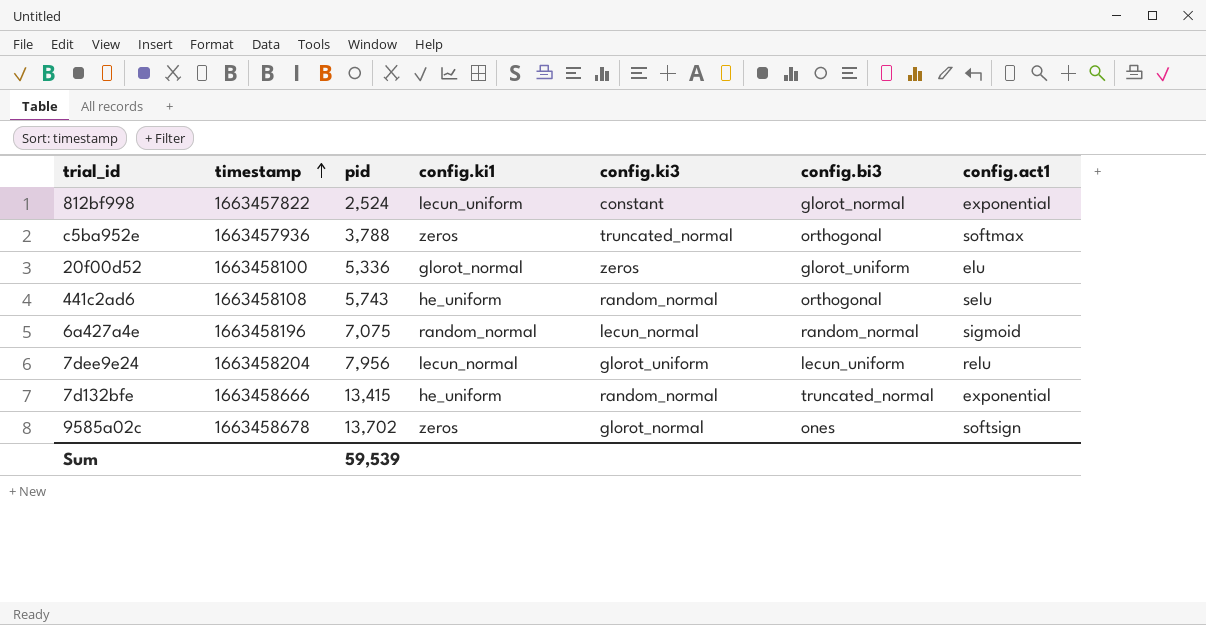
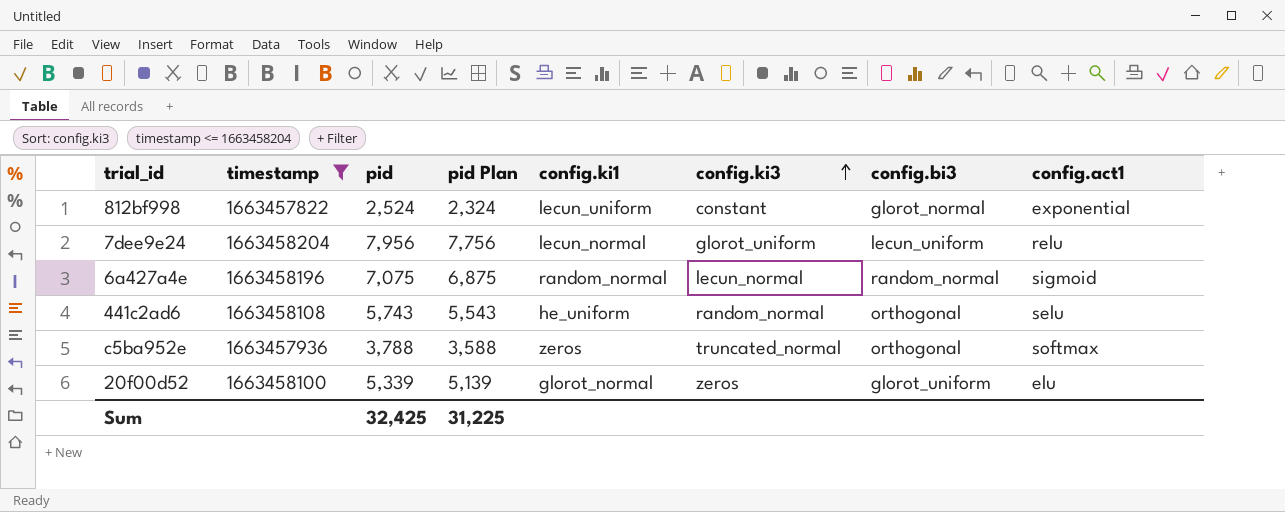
filter: none -> timestamp <= 1663458204
row order: timestamp ascending -> config.ki3 ascending
column pid Plan | formula: none -> [pid] - 200
20f00d52 | pid: 5,336 -> 5,339
Sum | pid: 59,539 -> 32,425

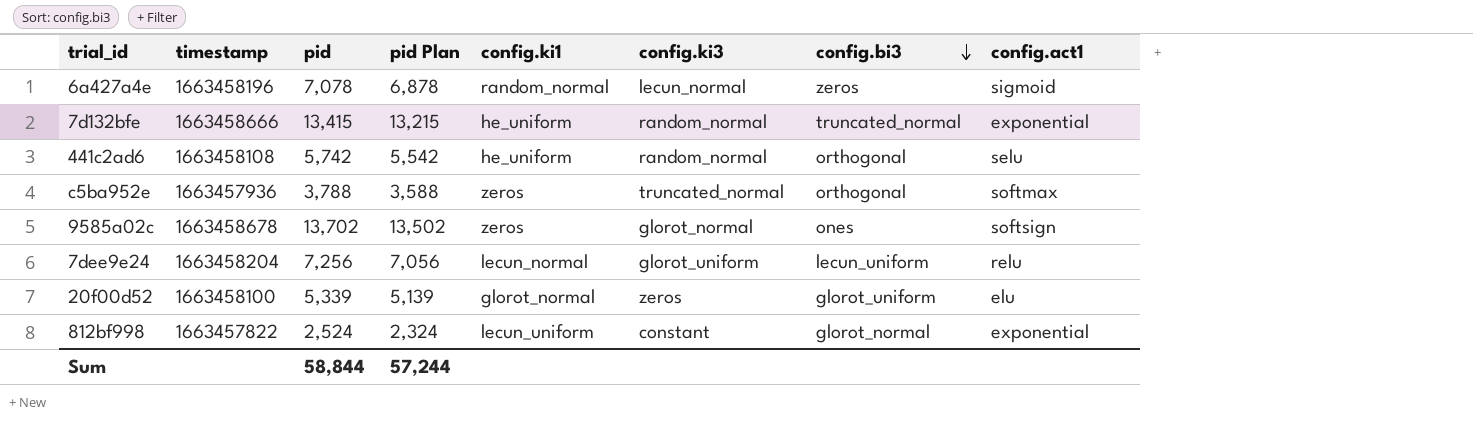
filter: timestamp <= 1663458204 -> none
row order: config.ki3 ascending -> config.bi3 descending
6a427a4e | pid: 7,075 -> 7,078
6a427a4e | pid Plan: 6,875 -> 6,878
6a427a4e | config.bi3: random_normal -> zeros
441c2ad6 | pid: 5,743 -> 5,742
441c2ad6 | pid Plan: 5,543 -> 5,542
7dee9e24 | pid: 7,956 -> 7,256
7dee9e24 | pid Plan: 7,756 -> 7,056
Sum | pid: 32,425 -> 58,844
Sum | pid Plan: 31,225 -> 57,244

